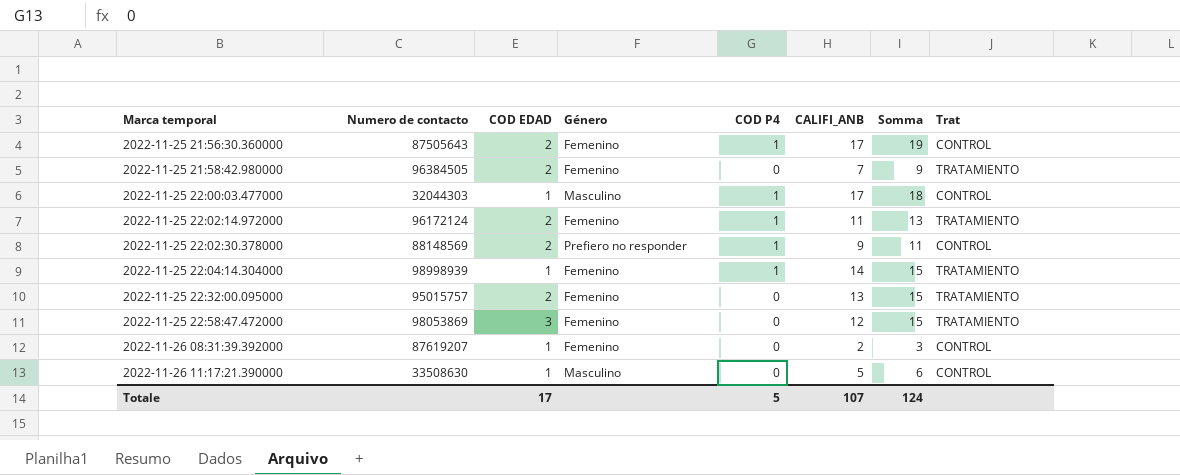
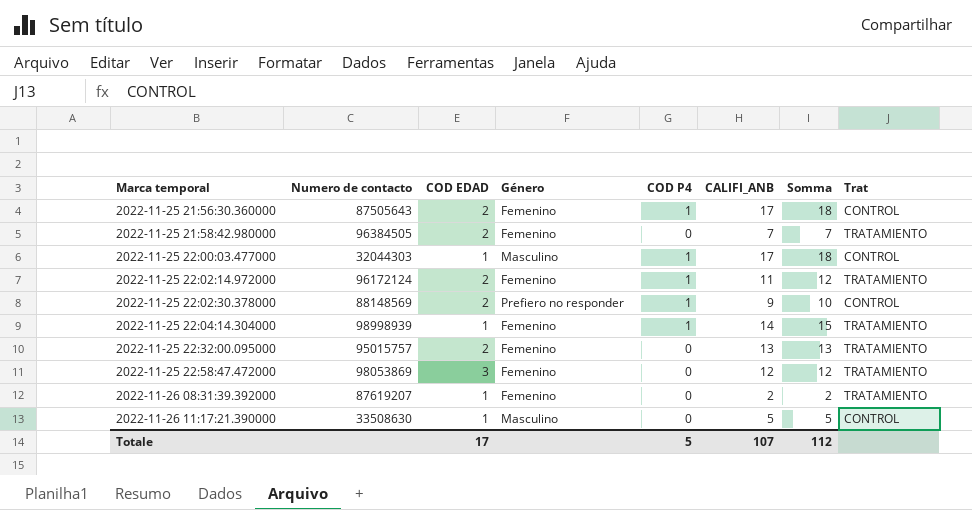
column Somma | formula: [COD EDAD] + [CALIFI_ANB] -> [COD P4] + [CALIFI_ANB]
2022-11-26 08:31:39.392000 | Trat: CONTROL -> TRATAMIENTO
Totale | Somma: 124 -> 112

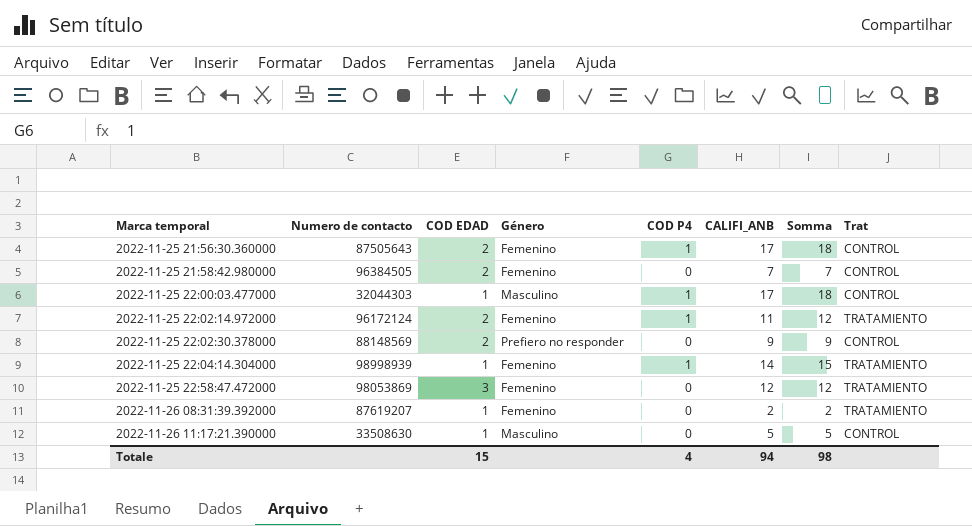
row 2022-11-25 22:32:00.095000: 95015757 | 2 | Femenino | 0 | 13 | 13 | TRATAMIENTO -> none
2022-11-25 21:58:42.980000 | Trat: TRATAMIENTO -> CONTROL
2022-11-25 22:02:30.378000 | COD P4: 1 -> 0
2022-11-25 22:02:30.378000 | Somma: 10 -> 9
Totale | COD EDAD: 17 -> 15
Totale | COD P4: 5 -> 4
Totale | CALIFI_ANB: 107 -> 94
Totale | Somma: 112 -> 98

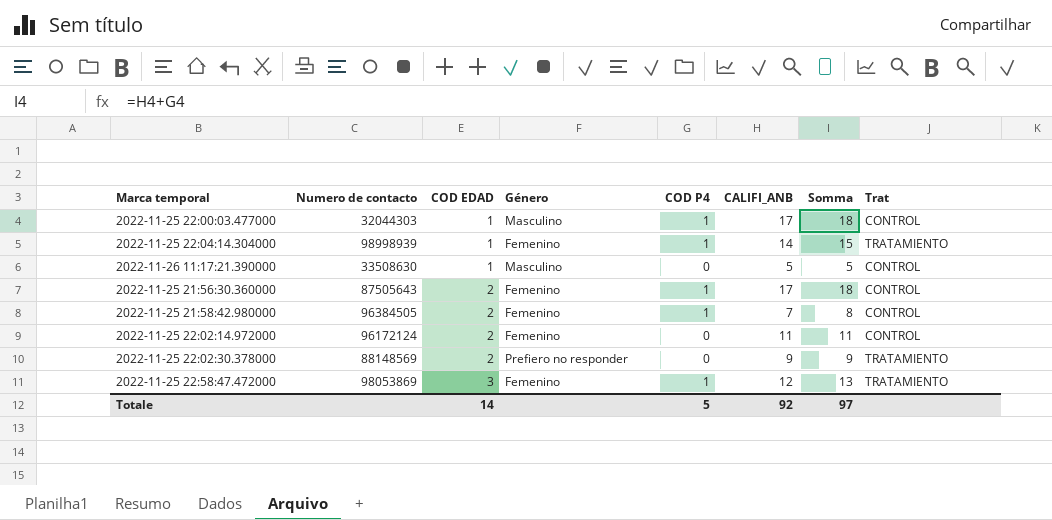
row order: Marca temporal ascending -> COD EDAD ascending
row 2022-11-26 08:31:39.392000: 87619207 | 1 | Femenino | 0 | 2 | 2 | TRATAMIENTO -> none
2022-11-25 21:58:42.980000 | COD P4: 0 -> 1
2022-11-25 21:58:42.980000 | Somma: 7 -> 8
2022-11-25 22:02:14.972000 | COD P4: 1 -> 0
2022-11-25 22:02:14.972000 | Somma: 12 -> 11
2022-11-25 22:02:14.972000 | Trat: TRATAMIENTO -> CONTROL
2022-11-25 22:02:30.378000 | Trat: CONTROL -> TRATAMIENTO
2022-11-25 22:58:47.472000 | COD P4: 0 -> 1
2022-11-25 22:58:47.472000 | Somma: 12 -> 13
Totale | COD EDAD: 15 -> 14
Totale | COD P4: 4 -> 5
Totale | CALIFI_ANB: 94 -> 92
Totale | Somma: 98 -> 97

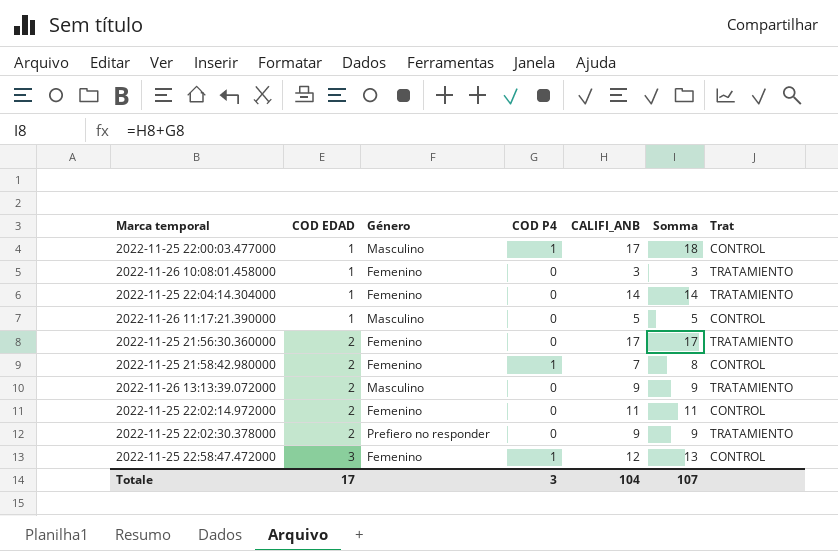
column Numero de contacto | position: 2 -> none
row 2022-11-26 10:08:01.458000: none -> 1 | Femenino | 0 | 3 | 3 | TRATAMIENTO
2022-11-25 22:04:14.304000 | COD P4: 1 -> 0
2022-11-25 22:04:14.304000 | Somma: 15 -> 14
2022-11-25 21:56:30.360000 | COD P4: 1 -> 0
2022-11-25 21:56:30.360000 | Somma: 18 -> 17
2022-11-25 21:56:30.360000 | Trat: CONTROL -> TRATAMIENTO
row 2022-11-26 13:13:39.072000: none -> 2 | Masculino | 0 | 9 | 9 | TRATAMIENTO
2022-11-25 22:58:47.472000 | Trat: TRATAMIENTO -> CONTROL
Totale | COD EDAD: 14 -> 17
Totale | COD P4: 5 -> 3
Totale | CALIFI_ANB: 92 -> 104
Totale | Somma: 97 -> 107

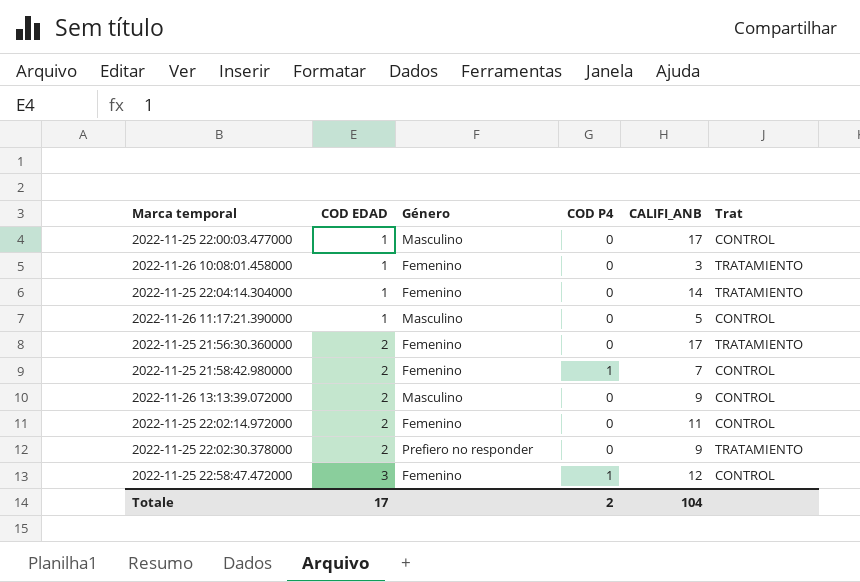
column Somma | formula: [COD P4] + [CALIFI_ANB] -> none
2022-11-25 22:00:03.477000 | COD P4: 1 -> 0
2022-11-26 13:13:39.072000 | Trat: TRATAMIENTO -> CONTROL
Totale | COD P4: 3 -> 2

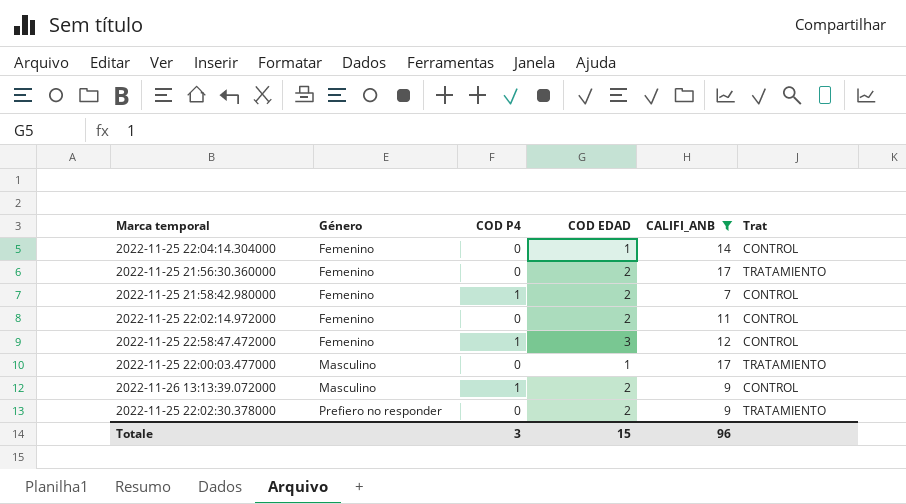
filter: none -> CALIFI_ANB >= 7
row order: COD EDAD ascending -> Género ascending
column COD EDAD | position: 2 -> 4
2022-11-25 22:04:14.304000 | Trat: TRATAMIENTO -> CONTROL
2022-11-25 22:00:03.477000 | Trat: CONTROL -> TRATAMIENTO
2022-11-26 13:13:39.072000 | COD P4: 0 -> 1
Totale | COD P4: 2 -> 3
Totale | COD EDAD: 17 -> 15
Totale | CALIFI_ANB: 104 -> 96

